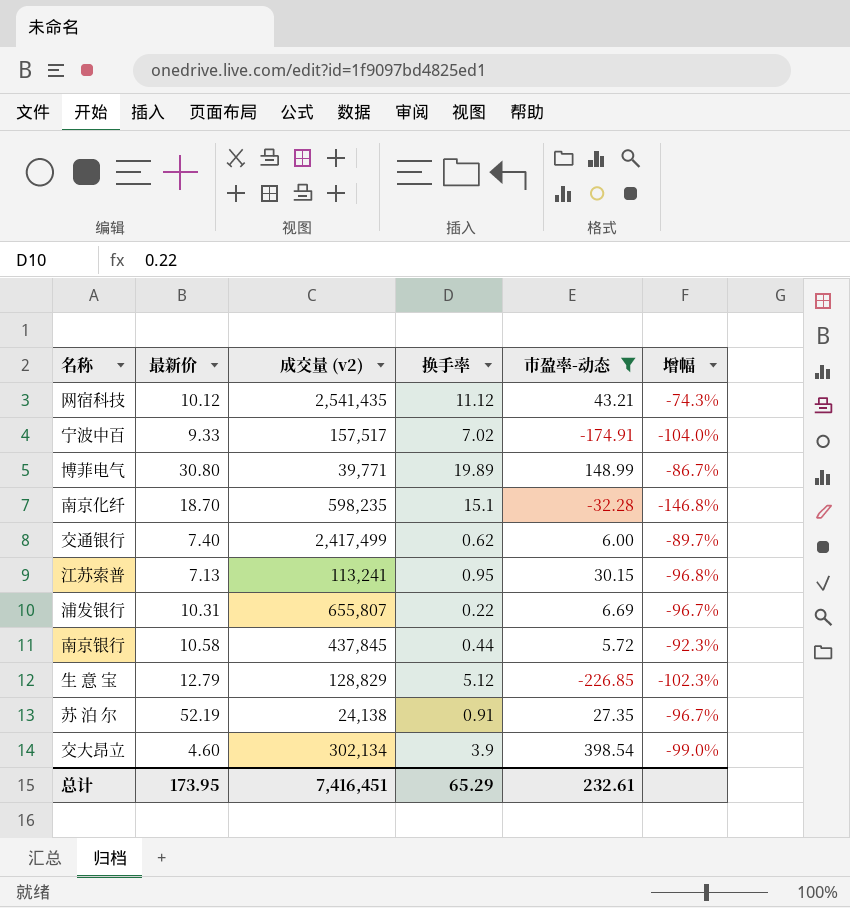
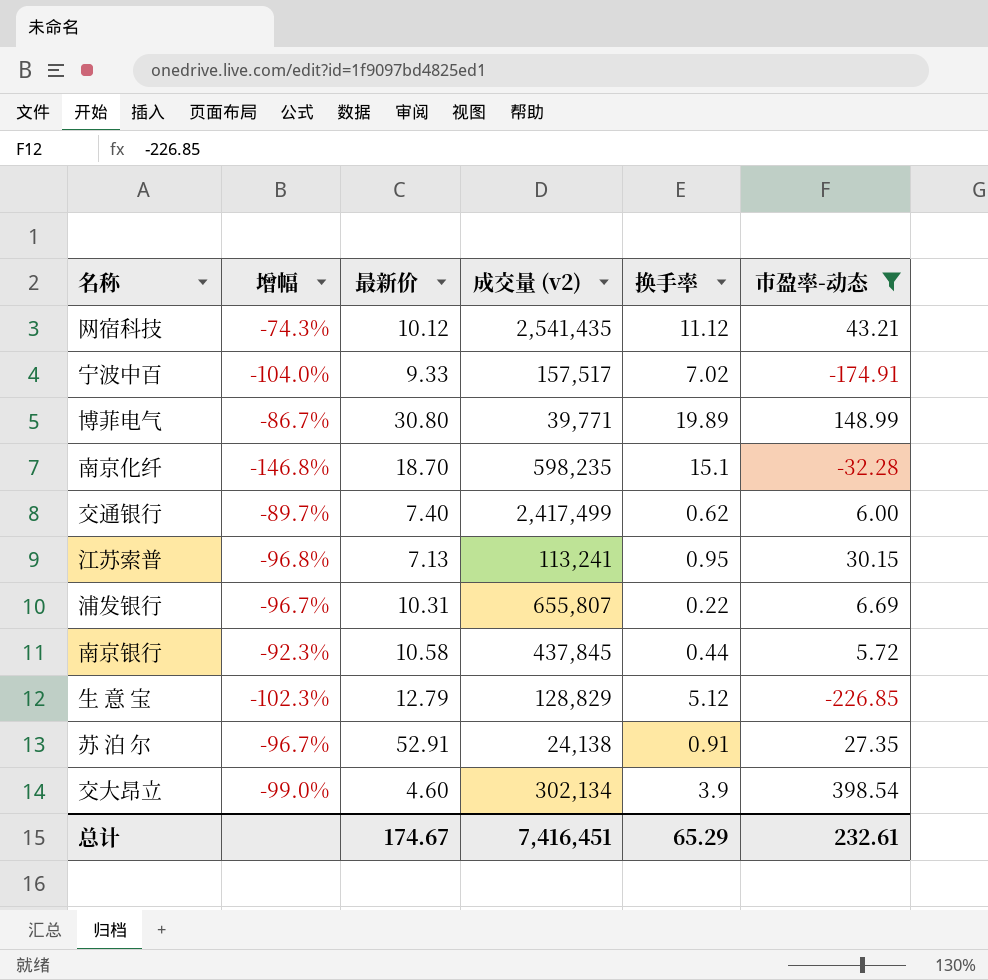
column 增幅 | position: 6 -> 2
苏 泊 尔 | 最新价: 52.19 -> 52.91
总计 | 最新价: 173.95 -> 174.67

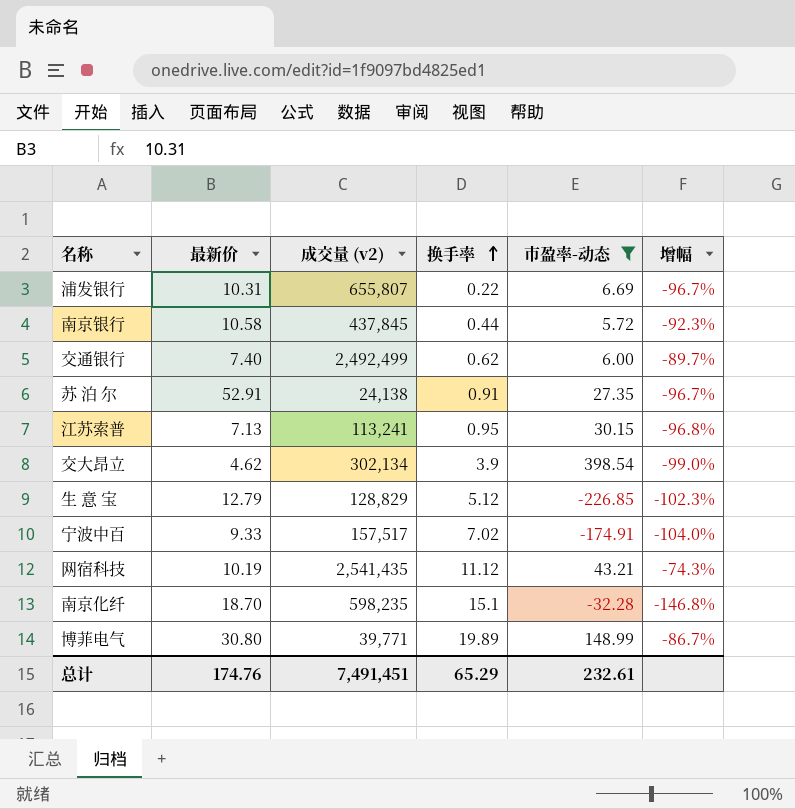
row order: none -> 换手率 ascending
column 增幅 | position: 2 -> 6
交通银行 | 成交量 (v2): 2,417,499 -> 2,492,499
交大昂立 | 最新价: 4.60 -> 4.62
网宿科技 | 最新价: 10.12 -> 10.19
总计 | 最新价: 174.67 -> 174.76
总计 | 成交量 (v2): 7,416,451 -> 7,491,451

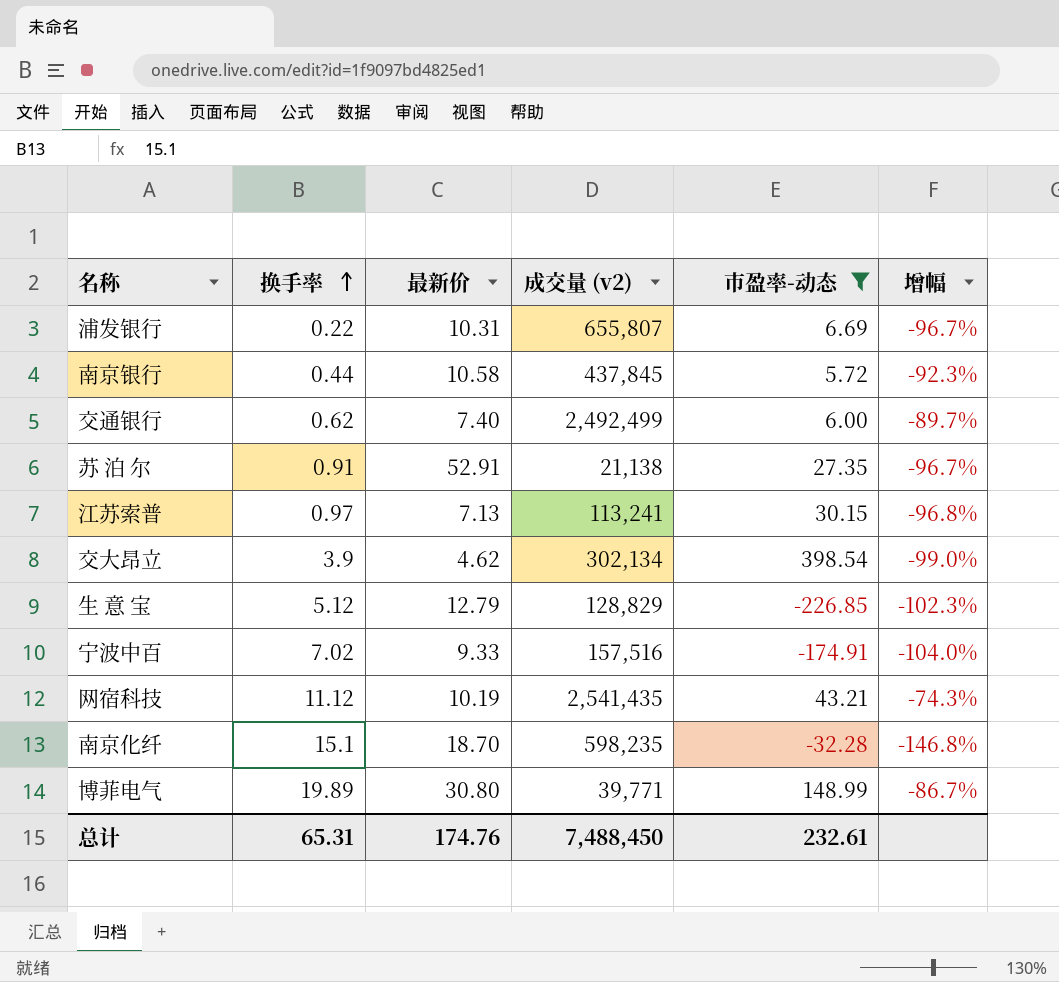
column 换手率 | position: 4 -> 2
苏 泊 尔 | 成交量 (v2): 24,138 -> 21,138
江苏索普 | 换手率: 0.95 -> 0.97
宁波中百 | 成交量 (v2): 157,517 -> 157,516
总计 | 换手率: 65.29 -> 65.31
总计 | 成交量 (v2): 7,491,451 -> 7,488,450

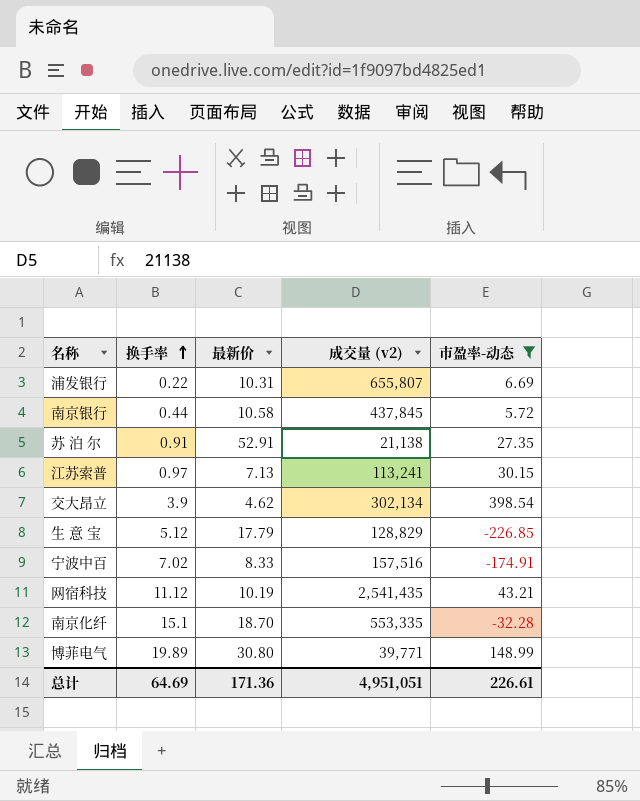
column 增幅 | formula: ([换手率] - [市盈率-动态]) / [市盈率-动态] -> none
row 交通银行: 0.62 | 7.40 | 2,492,499 | 6.00 | -89.7% -> none
生 意 宝 | 最新价: 12.79 -> 17.79
宁波中百 | 最新价: 9.33 -> 8.33
南京化纤 | 成交量 (v2): 598,235 -> 553,335
总计 | 换手率: 65.31 -> 64.69
总计 | 最新价: 174.76 -> 171.36
总计 | 成交量 (v2): 7,488,450 -> 4,951,051
总计 | 市盈率-动态: 232.61 -> 226.61

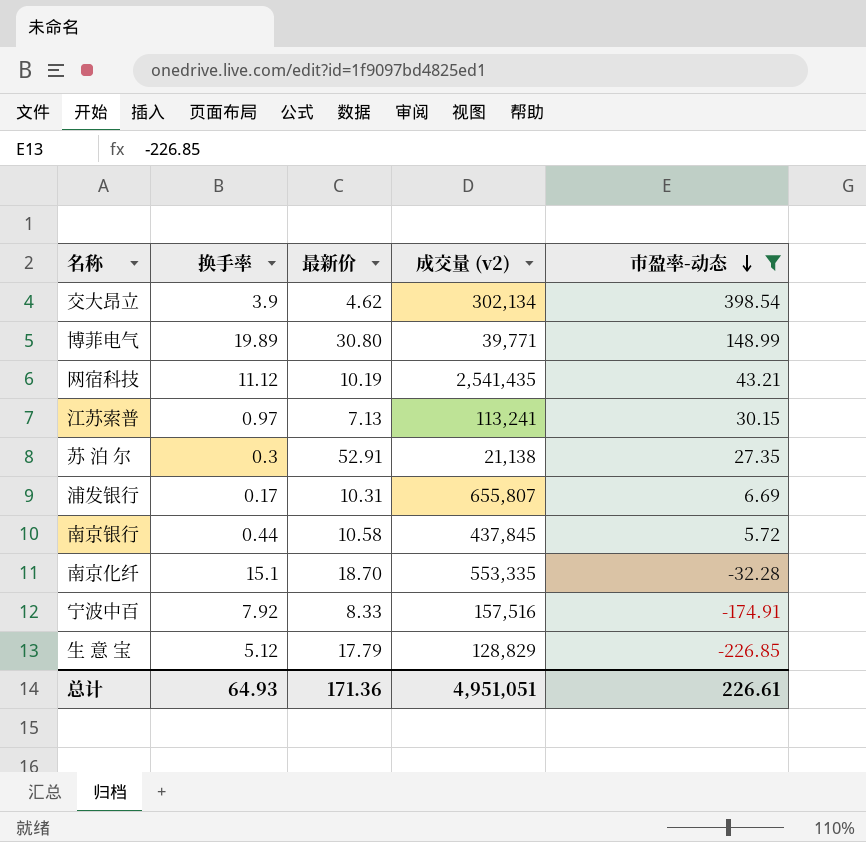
row order: 换手率 ascending -> 市盈率-动态 descending
苏 泊 尔 | 换手率: 0.91 -> 0.3
浦发银行 | 换手率: 0.22 -> 0.17
宁波中百 | 换手率: 7.02 -> 7.92
总计 | 换手率: 64.69 -> 64.93

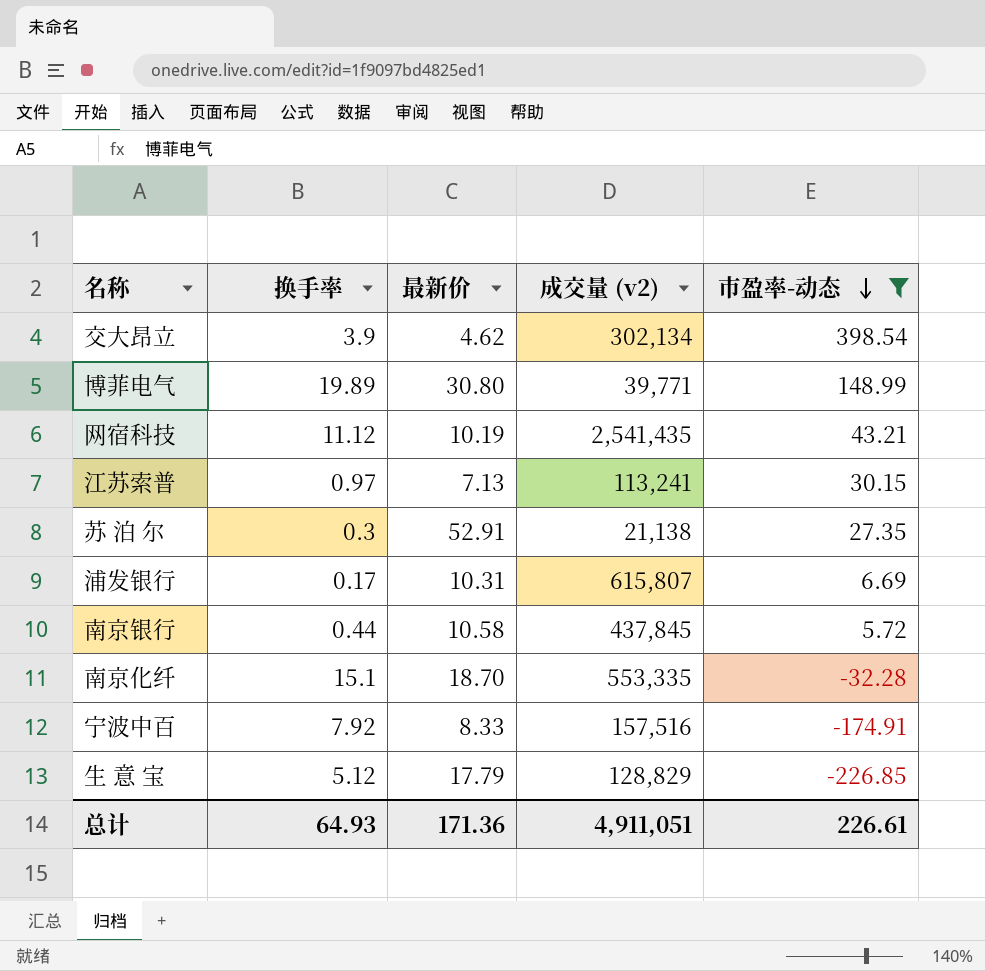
浦发银行 | 成交量 (v2): 655,807 -> 615,807
总计 | 成交量 (v2): 4,951,051 -> 4,911,051

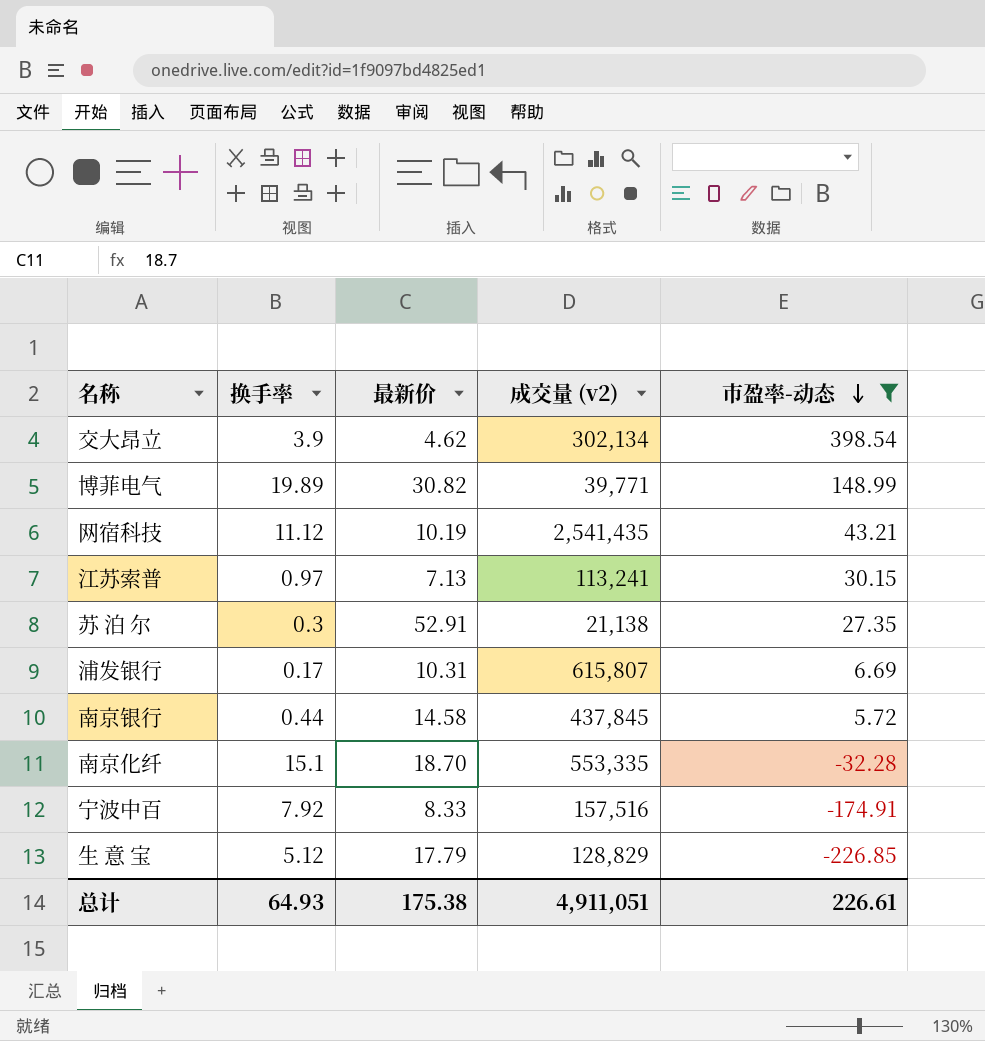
博菲电气 | 最新价: 30.80 -> 30.82
南京银行 | 最新价: 10.58 -> 14.58
总计 | 最新价: 171.36 -> 175.38

